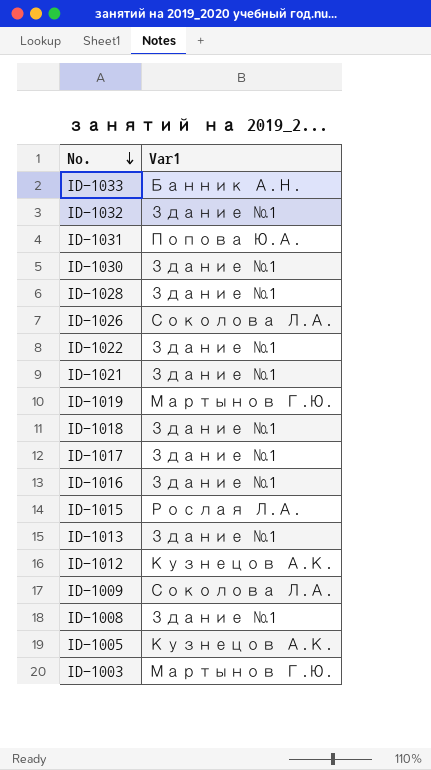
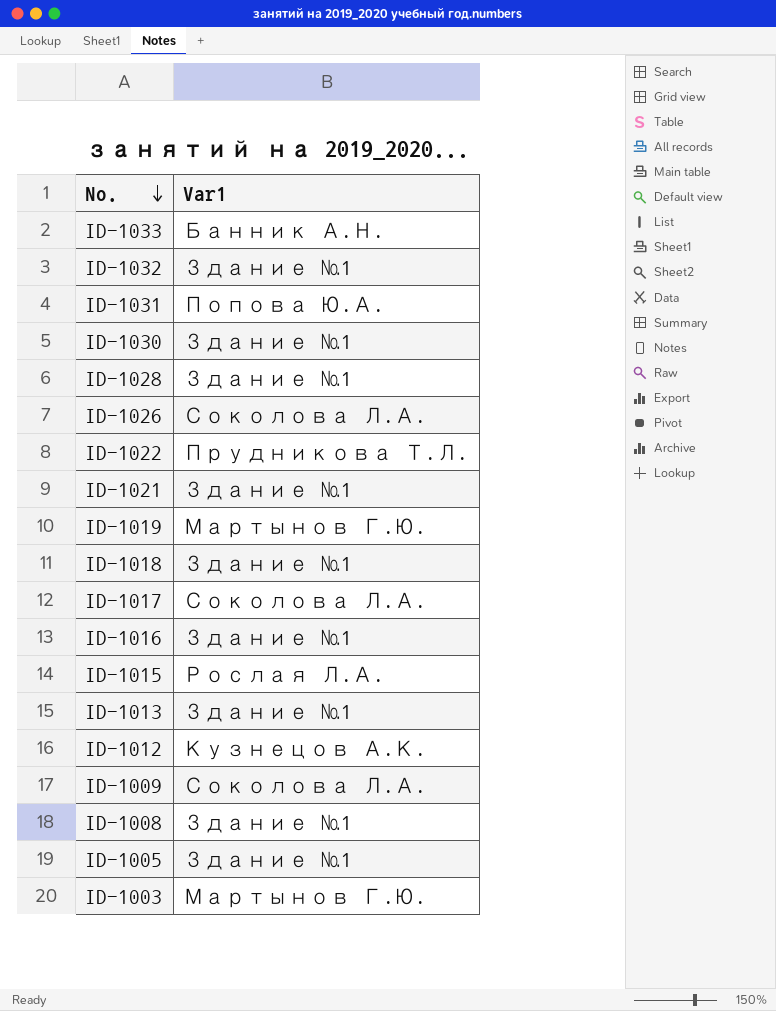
ID-1022 | Var1: Здание №1 -> Прудникова Т.Л.
ID-1017 | Var1: Здание №1 -> Соколова Л.А.
ID-1005 | Var1: Кузнецов А.К. -> Здание №1

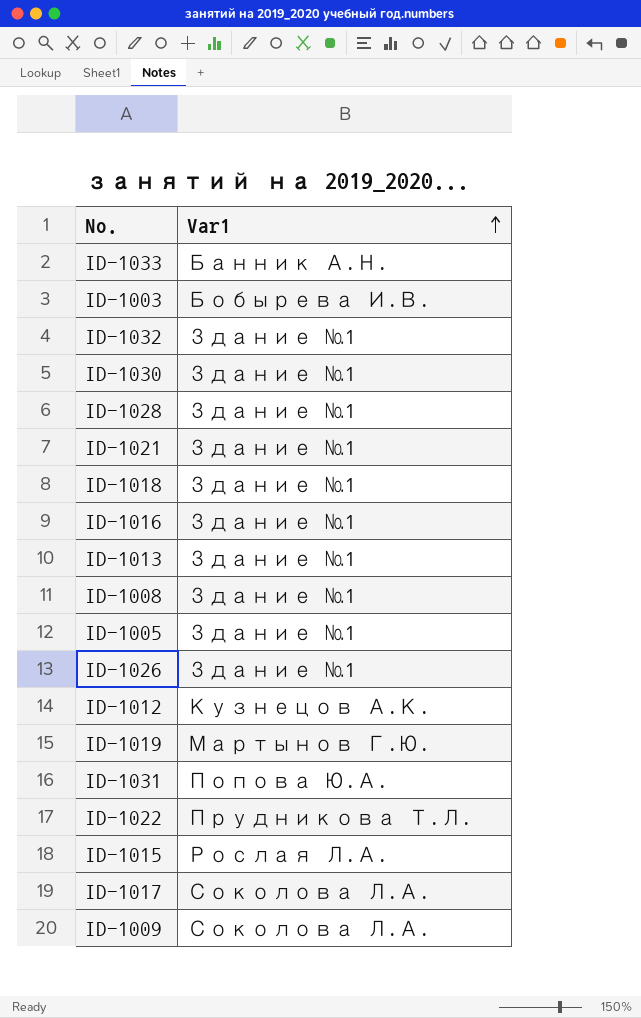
row order: No. descending -> Var1 ascending
ID-1003 | Var1: Мартынов Г.Ю. -> Бобырева И.В.
ID-1026 | Var1: Соколова Л.А. -> Здание №1

